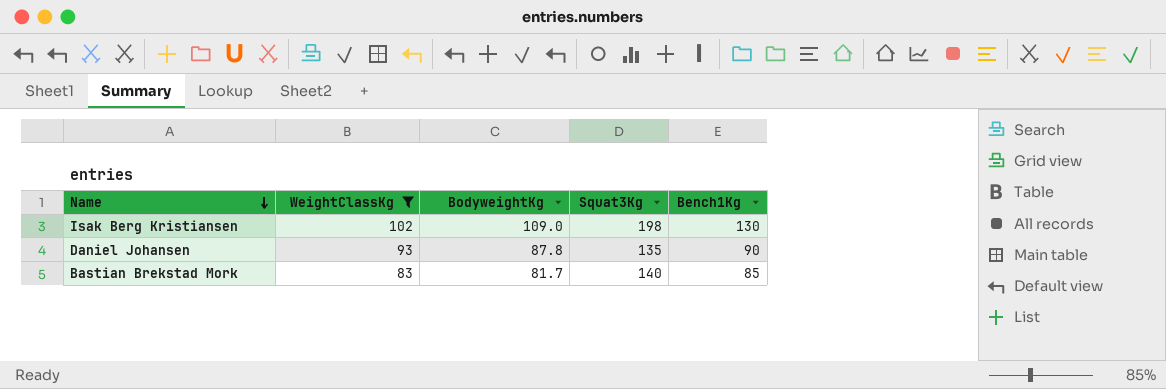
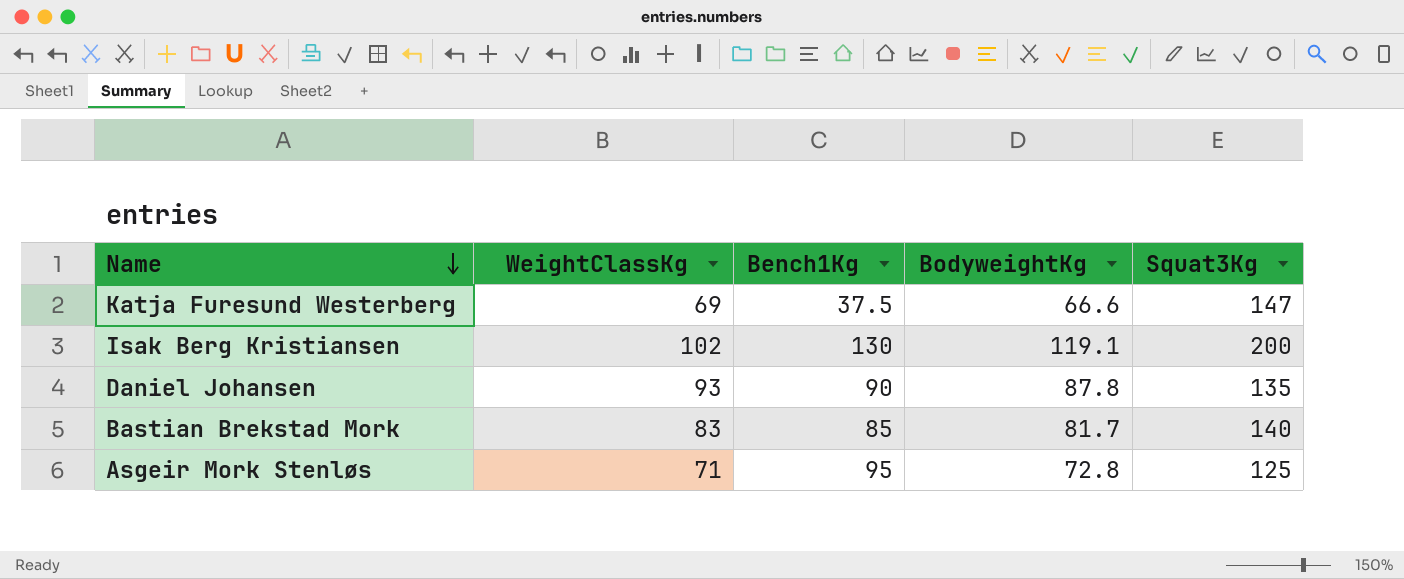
filter: WeightClassKg >= 83 -> none
column Bench1Kg | position: 5 -> 3
Isak Berg Kristiansen | BodyweightKg: 109.0 -> 119.1
Isak Berg Kristiansen | Squat3Kg: 198 -> 200

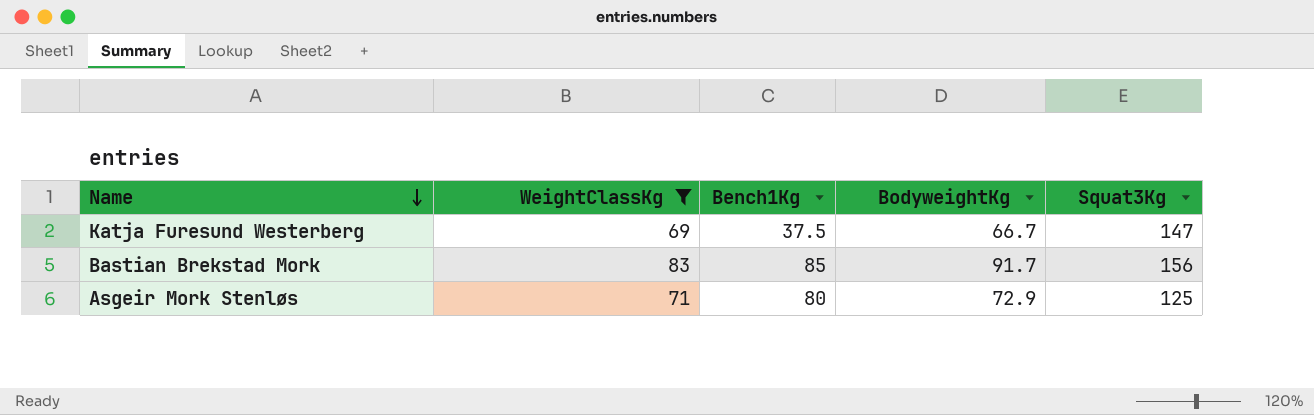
filter: none -> WeightClassKg <= 83
Katja Furesund Westerberg | BodyweightKg: 66.6 -> 66.7
Bastian Brekstad Mork | BodyweightKg: 81.7 -> 91.7
Bastian Brekstad Mork | Squat3Kg: 140 -> 156
Asgeir Mork Stenløs | Bench1Kg: 95 -> 80
Asgeir Mork Stenløs | BodyweightKg: 72.8 -> 72.9

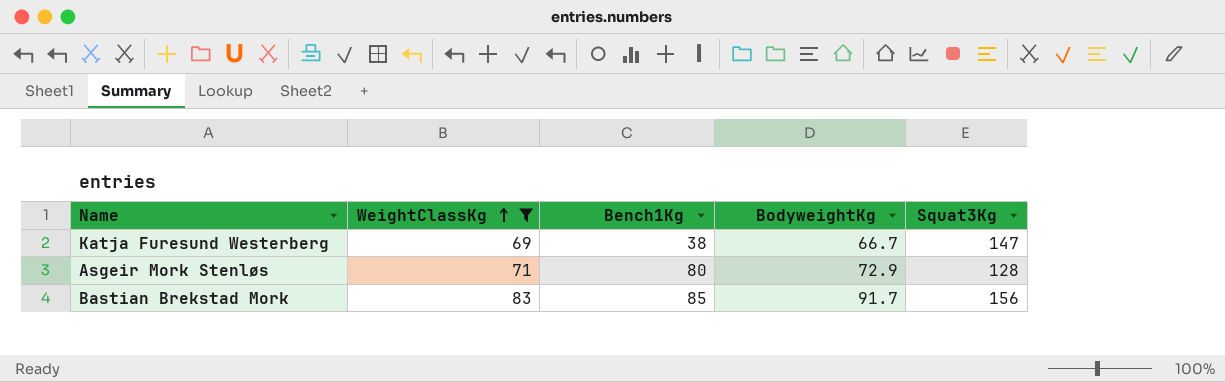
row order: Name descending -> WeightClassKg ascending
Katja Furesund Westerberg | Bench1Kg: 37.5 -> 38
Asgeir Mork Stenløs | Squat3Kg: 125 -> 128

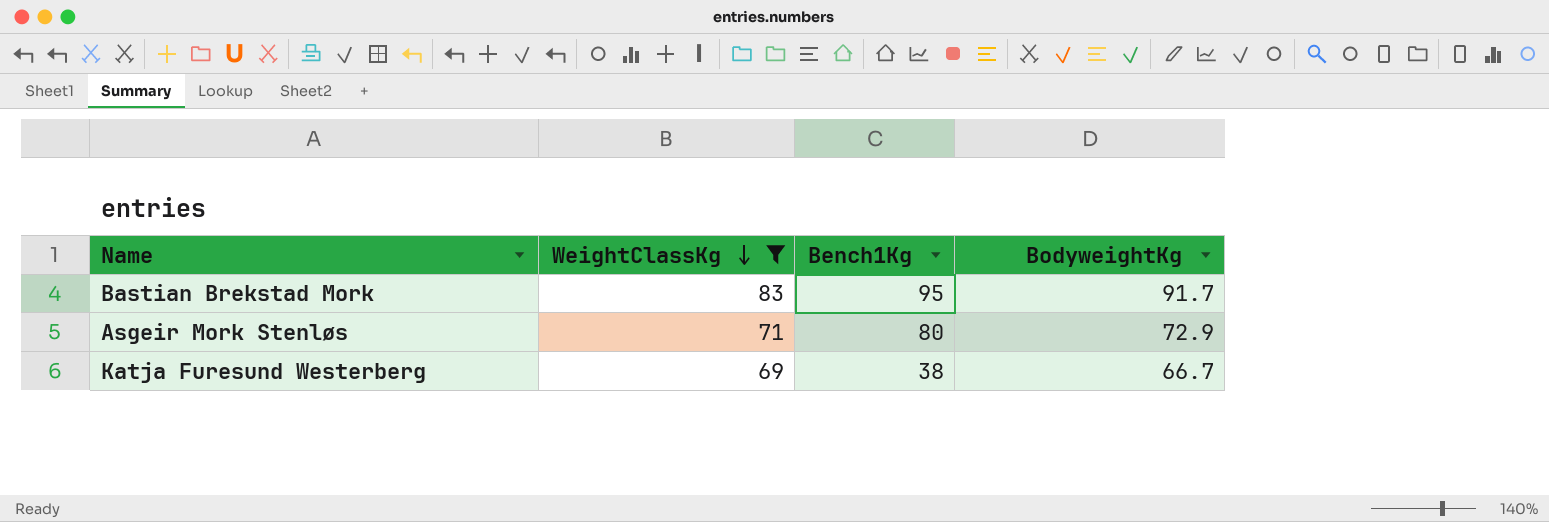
row order: WeightClassKg ascending -> WeightClassKg descending
column Squat3Kg | position: 5 -> none
Bastian Brekstad Mork | Bench1Kg: 85 -> 95

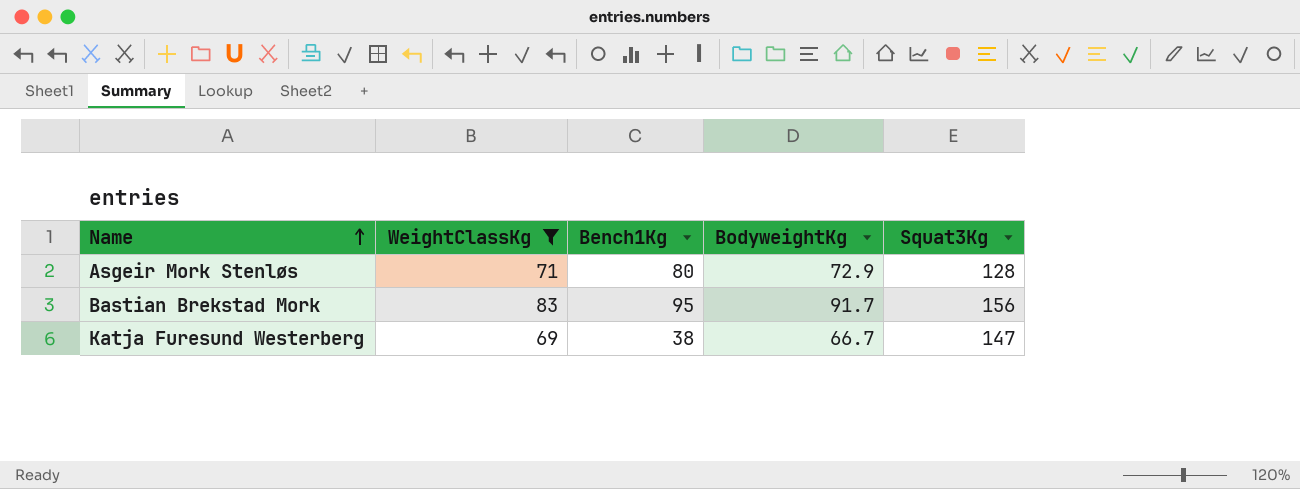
row order: WeightClassKg descending -> Name ascending
column Squat3Kg | position: none -> 5

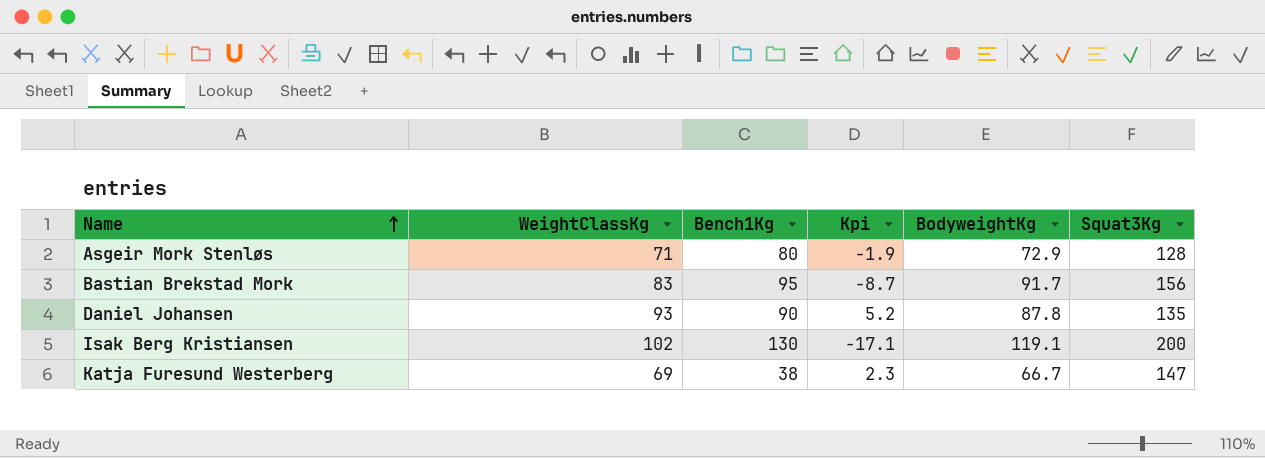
filter: WeightClassKg <= 83 -> none
column Kpi | formula: none -> [WeightClassKg] - [BodyweightKg]

